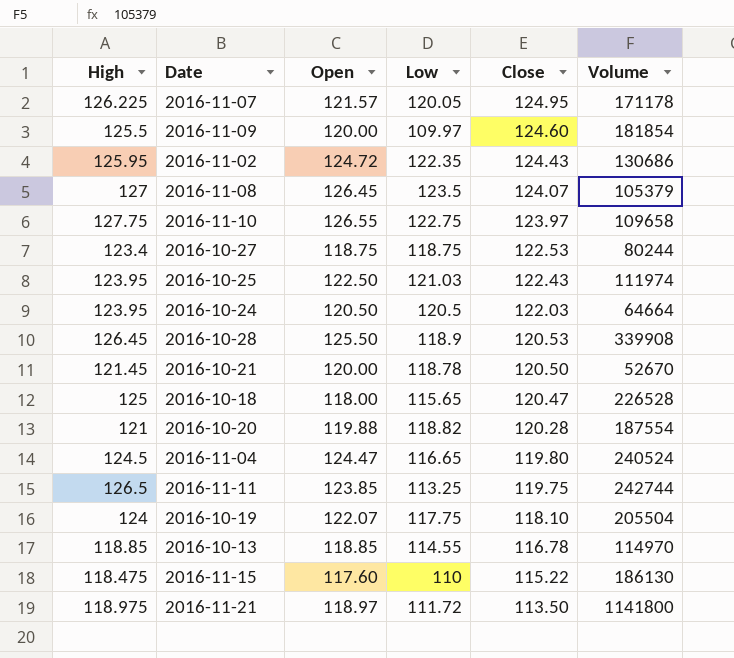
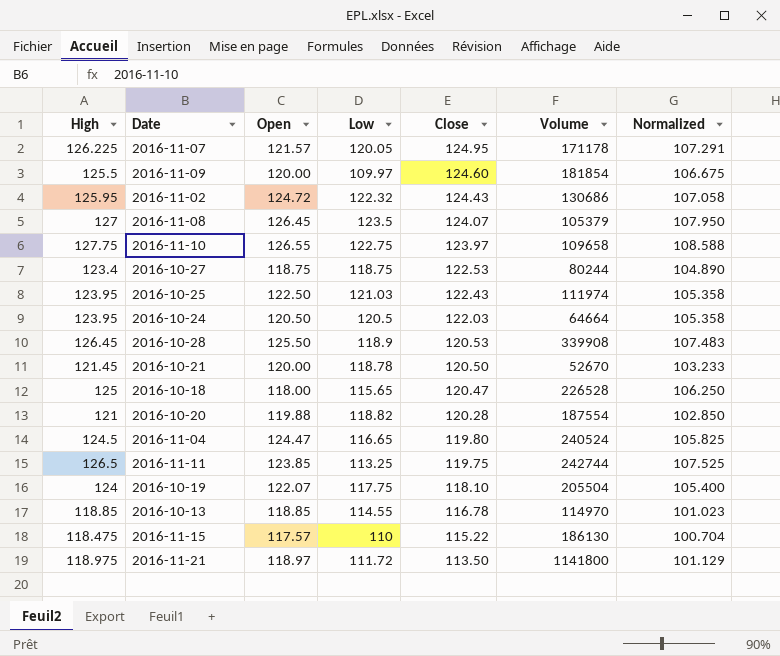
column Normalized | formula: none -> [High] * 0.85
2016-11-02 | Low: 122.35 -> 122.32
2016-11-15 | Open: 117.60 -> 117.57

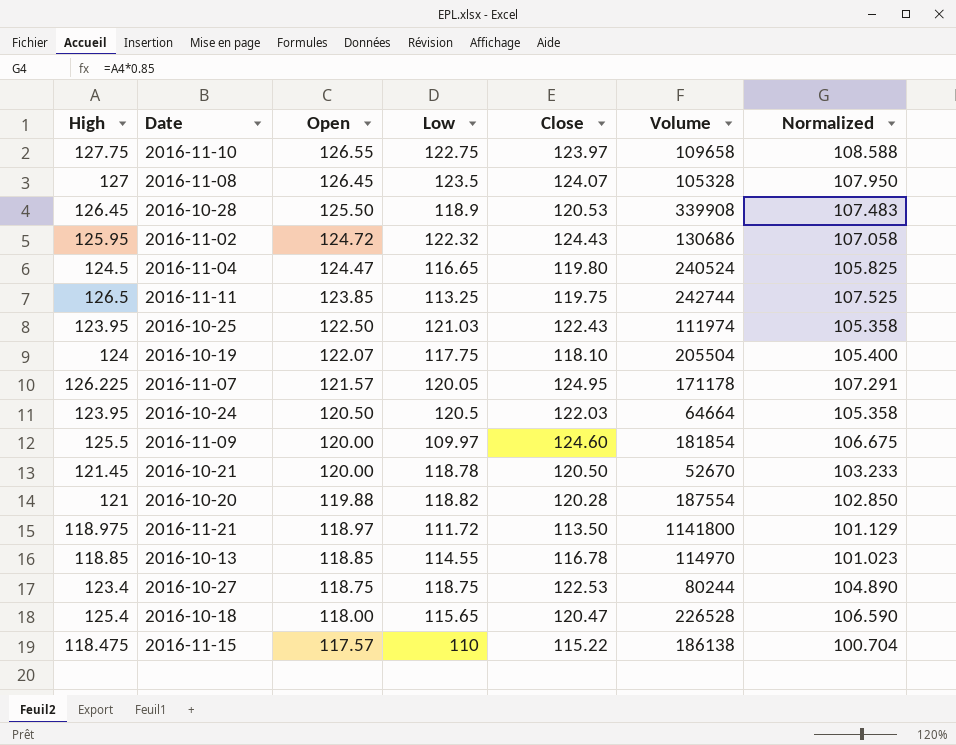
row order: Close descending -> Open descending
2016-11-08 | Volume: 105379 -> 105328
2016-10-18 | High: 125 -> 125.4
2016-10-18 | Normalized: 106.250 -> 106.590
2016-11-15 | Volume: 186130 -> 186138

